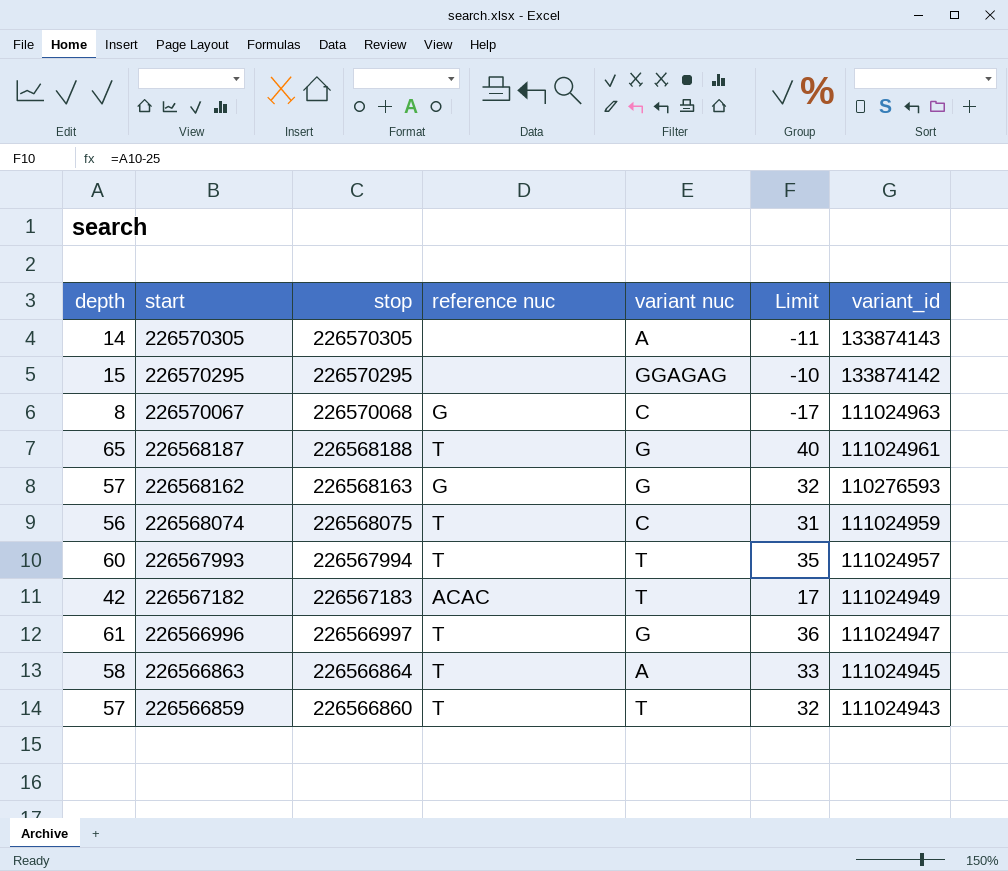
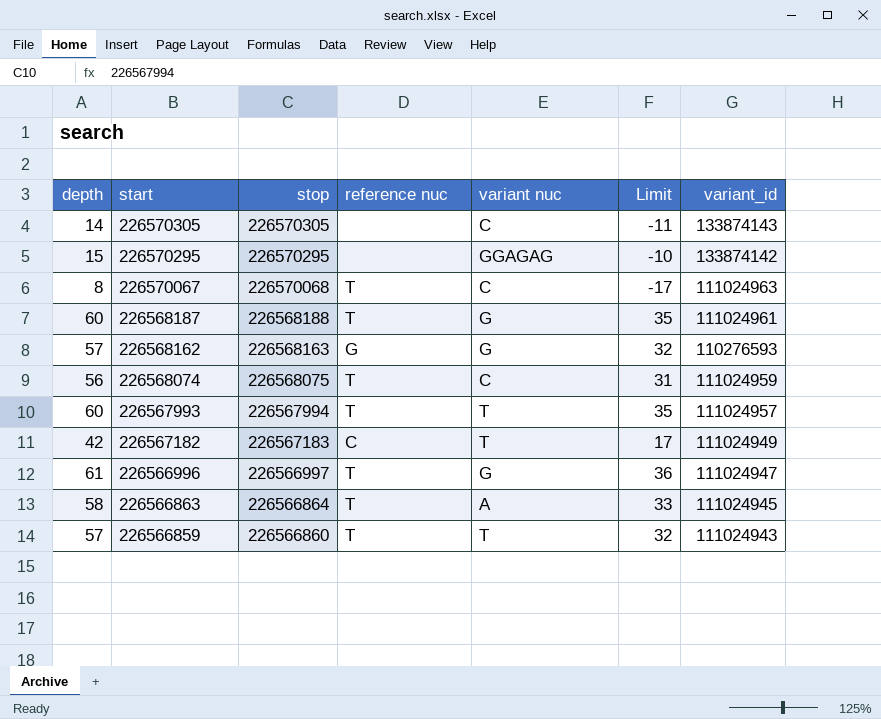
226570305 | variant nuc: A -> C
226570067 | reference nuc: G -> T
226568187 | depth: 65 -> 60
226568187 | Limit: 40 -> 35
226567182 | reference nuc: ACAC -> C

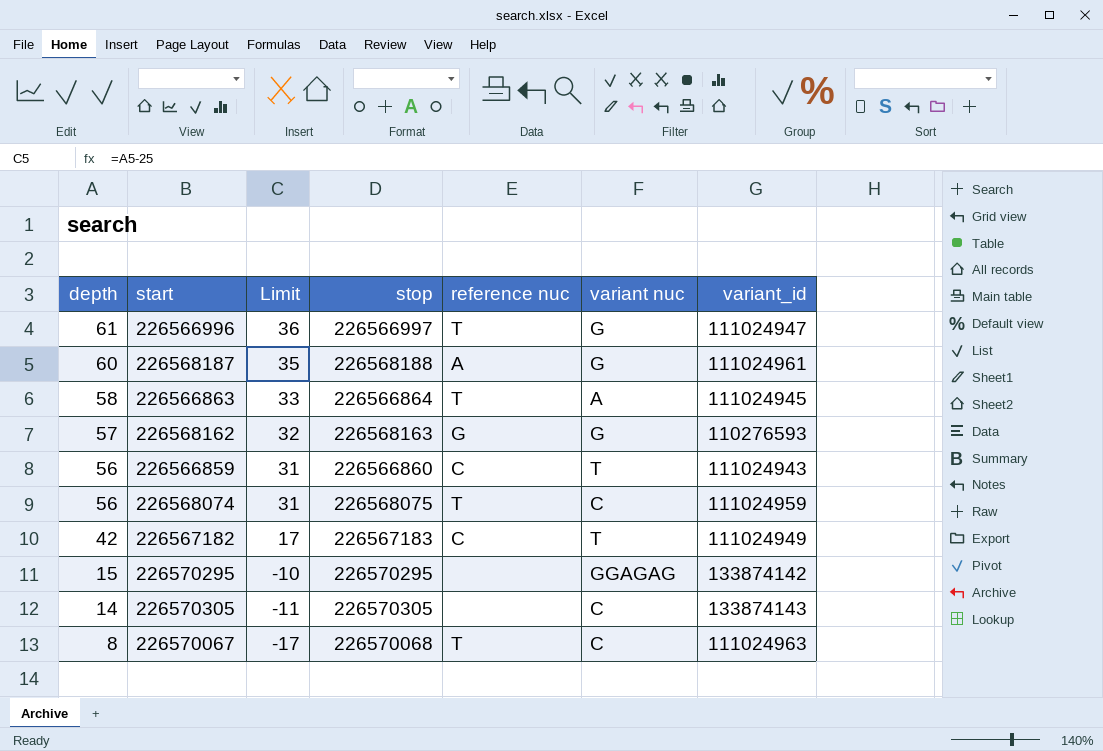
row order: start descending -> depth descending
column Limit | position: 6 -> 3
row 226567993: 60 | 226567994 | T | T | 35 | 111024957 -> none
226568187 | reference nuc: T -> A
226566859 | depth: 57 -> 56
226566859 | Limit: 32 -> 31
226566859 | reference nuc: T -> C

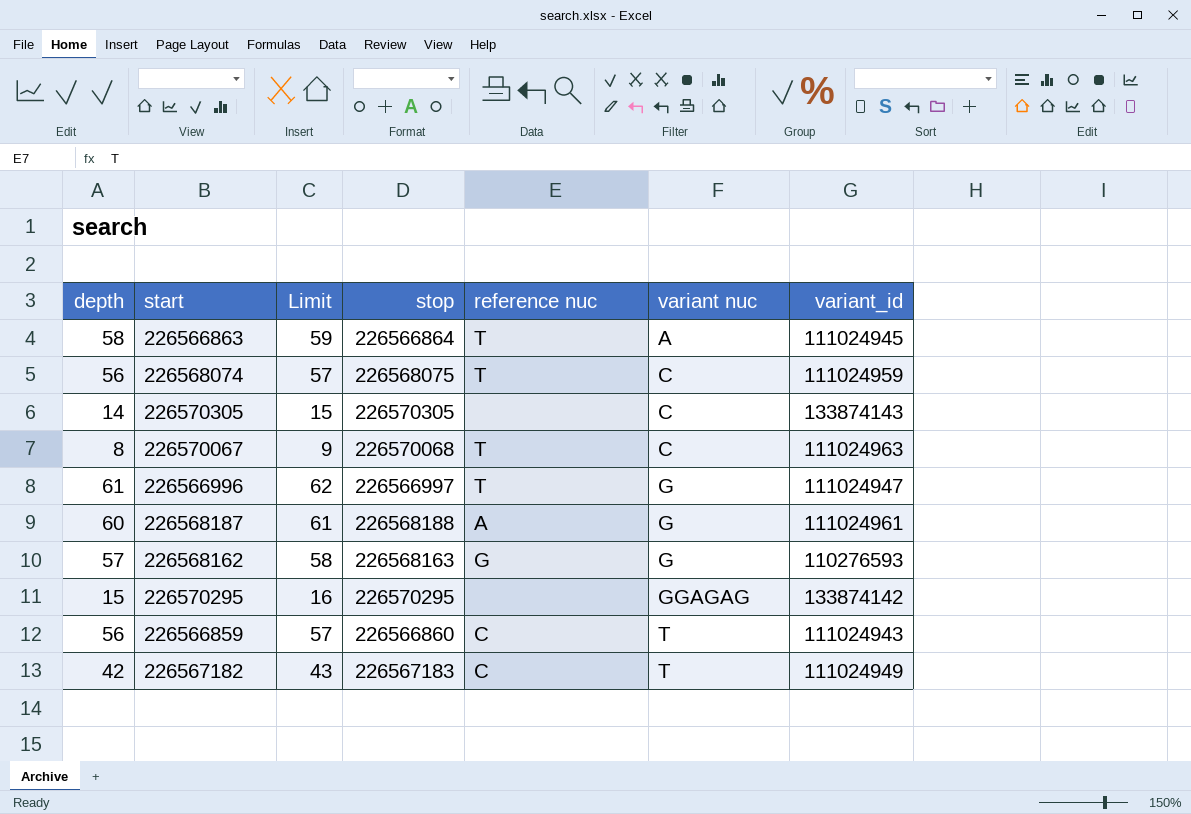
row order: depth descending -> variant nuc ascending
column Limit | formula: [depth] - 25 -> [depth] + 1

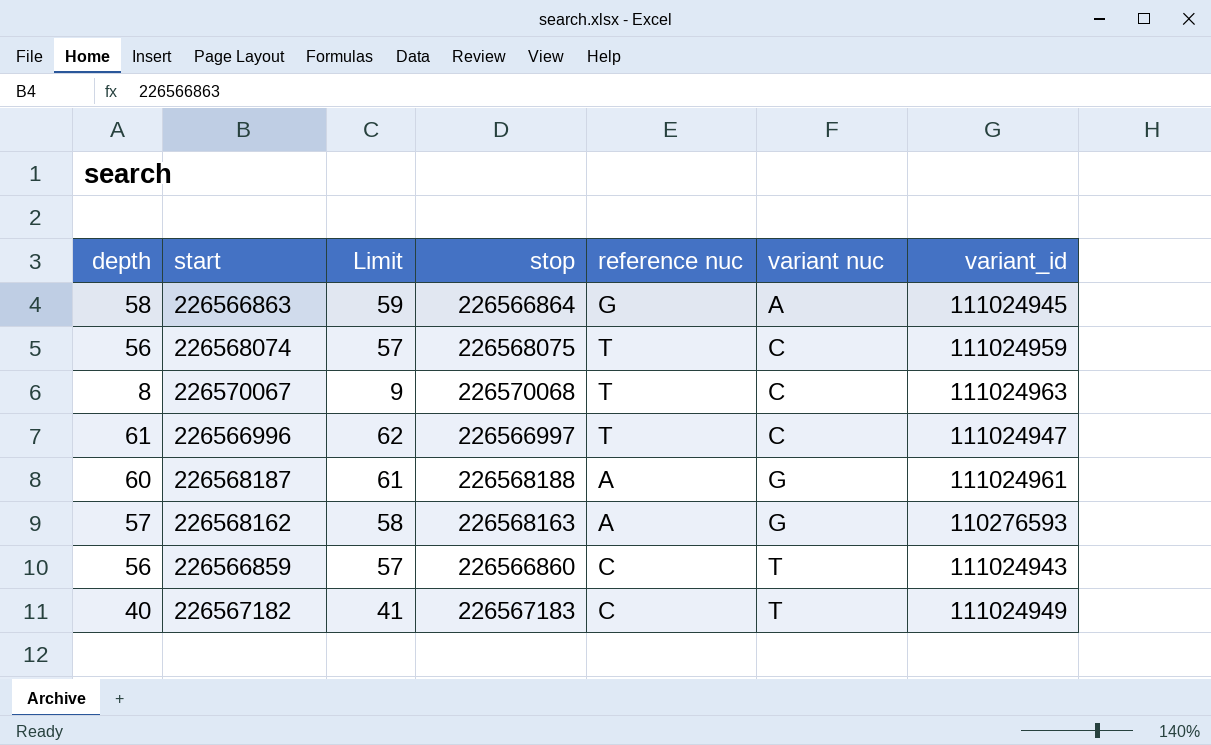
row 226570305: 14 | 15 | 226570305 | none | C | 133874143 -> none
row 226570295: 15 | 16 | 226570295 | none | GGAGAG | 133874142 -> none
226566863 | reference nuc: T -> G
226566996 | variant nuc: G -> C
226568162 | reference nuc: G -> A
226567182 | depth: 42 -> 40
226567182 | Limit: 43 -> 41

